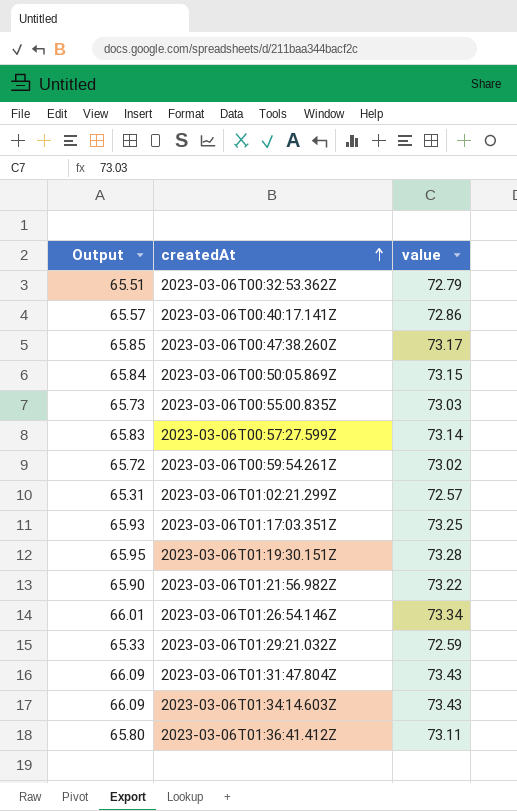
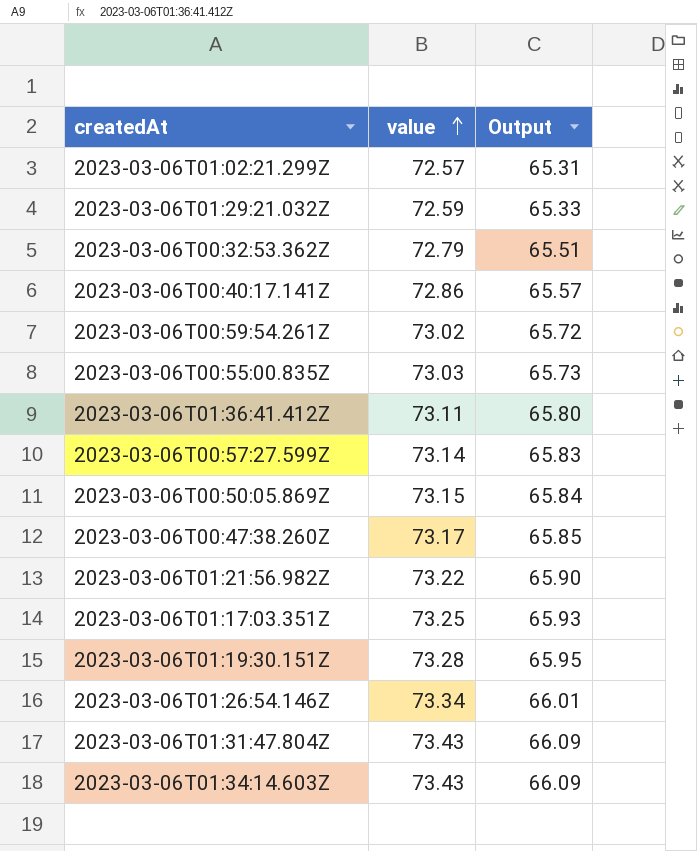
row order: createdAt ascending -> value ascending
column Output | position: 1 -> 3

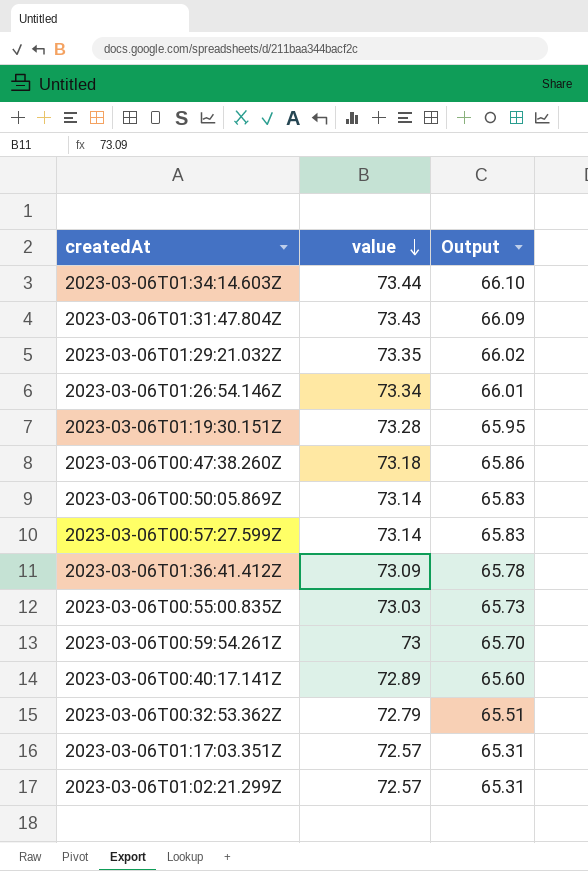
row order: value ascending -> value descending
row 2023-03-06T01:21:56.982Z: 73.22 | 65.90 -> none
2023-03-06T01:34:14.603Z | value: 73.43 -> 73.44
2023-03-06T01:34:14.603Z | Output: 66.09 -> 66.10
2023-03-06T01:29:21.032Z | value: 72.59 -> 73.35
2023-03-06T01:29:21.032Z | Output: 65.33 -> 66.02
2023-03-06T00:47:38.260Z | value: 73.17 -> 73.18
2023-03-06T00:47:38.260Z | Output: 65.85 -> 65.86
2023-03-06T00:50:05.869Z | value: 73.15 -> 73.14
2023-03-06T00:50:05.869Z | Output: 65.84 -> 65.83
2023-03-06T01:36:41.412Z | value: 73.11 -> 73.09
2023-03-06T01:36:41.412Z | Output: 65.80 -> 65.78
2023-03-06T00:59:54.261Z | value: 73.02 -> 73
2023-03-06T00:59:54.261Z | Output: 65.72 -> 65.70
2023-03-06T00:40:17.141Z | value: 72.86 -> 72.89
2023-03-06T00:40:17.141Z | Output: 65.57 -> 65.60
2023-03-06T01:17:03.351Z | value: 73.25 -> 72.57
2023-03-06T01:17:03.351Z | Output: 65.93 -> 65.31

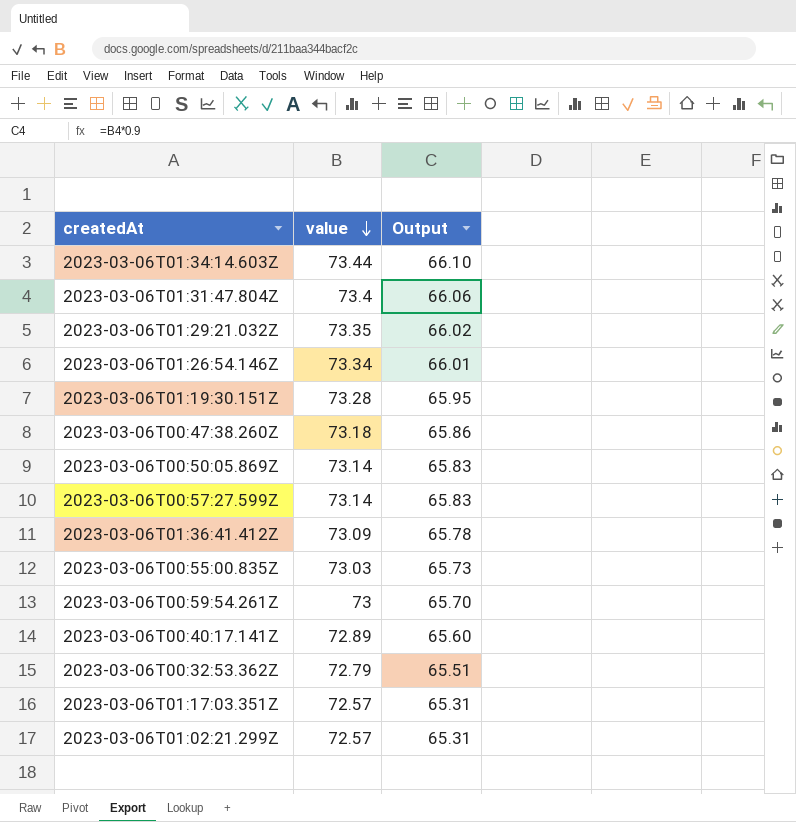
2023-03-06T01:31:47.804Z | value: 73.43 -> 73.4
2023-03-06T01:31:47.804Z | Output: 66.09 -> 66.06

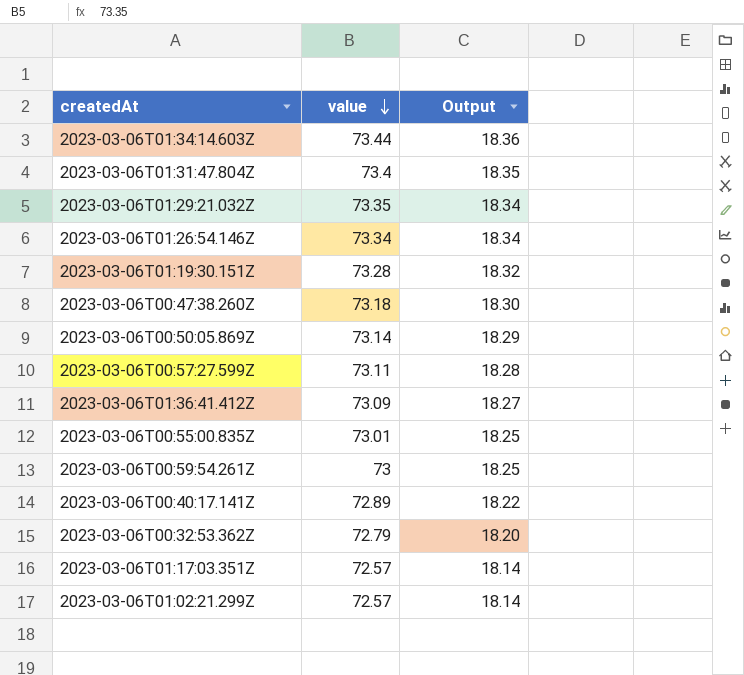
column Output | formula: [value] * 0.9 -> [value] * 0.25
2023-03-06T00:57:27.599Z | value: 73.14 -> 73.11
2023-03-06T00:55:00.835Z | value: 73.03 -> 73.01

